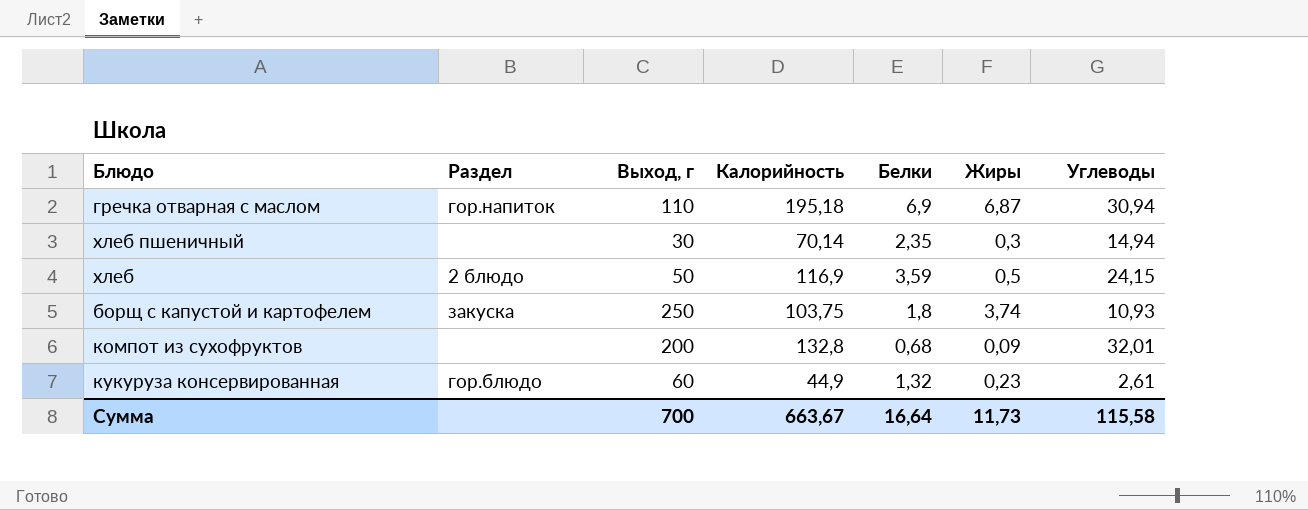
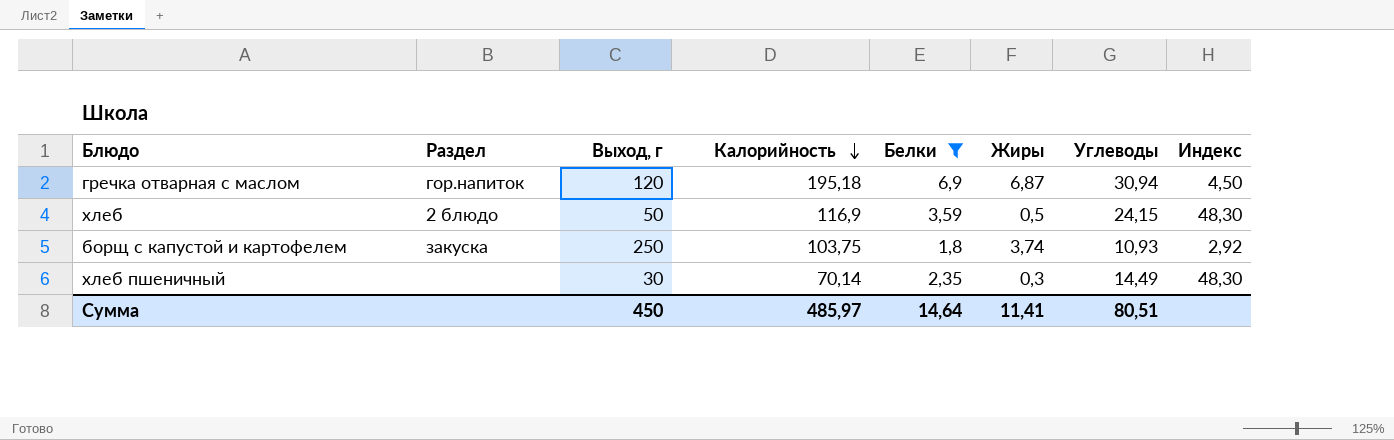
filter: none -> Белки >= 1,8
row order: none -> Калорийность descending
column Индекс | formula: none -> [Углеводы] / [Жиры]
гречка отварная с маслом | Выход, г: 110 -> 120
хлеб пшеничный | Углеводы: 14,94 -> 14,49
Сумма | Выход, г: 700 -> 450
Сумма | Калорийность: 663,67 -> 485,97
Сумма | Белки: 16,64 -> 14,64
Сумма | Жиры: 11,73 -> 11,41
Сумма | Углеводы: 115,58 -> 80,51

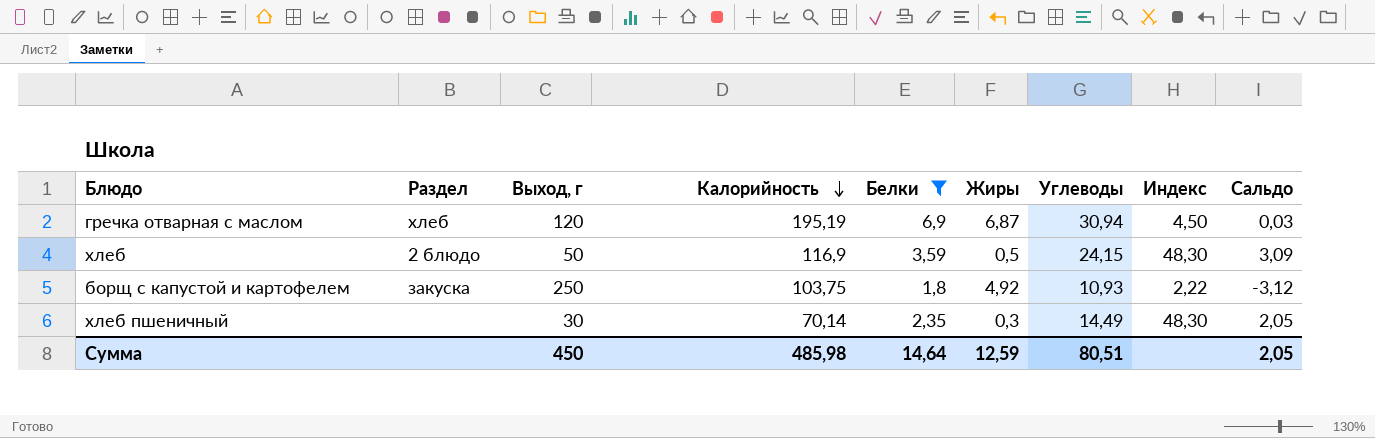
column Сальдо | formula: none -> [Белки] - [Жиры]
гречка отварная с маслом | Раздел: гор.напиток -> хлеб
гречка отварная с маслом | Калорийность: 195,18 -> 195,19
борщ с капустой и картофелем | Жиры: 3,74 -> 4,92
борщ с капустой и картофелем | Индекс: 2,92 -> 2,22
Сумма | Калорийность: 485,97 -> 485,98
Сумма | Жиры: 11,41 -> 12,59

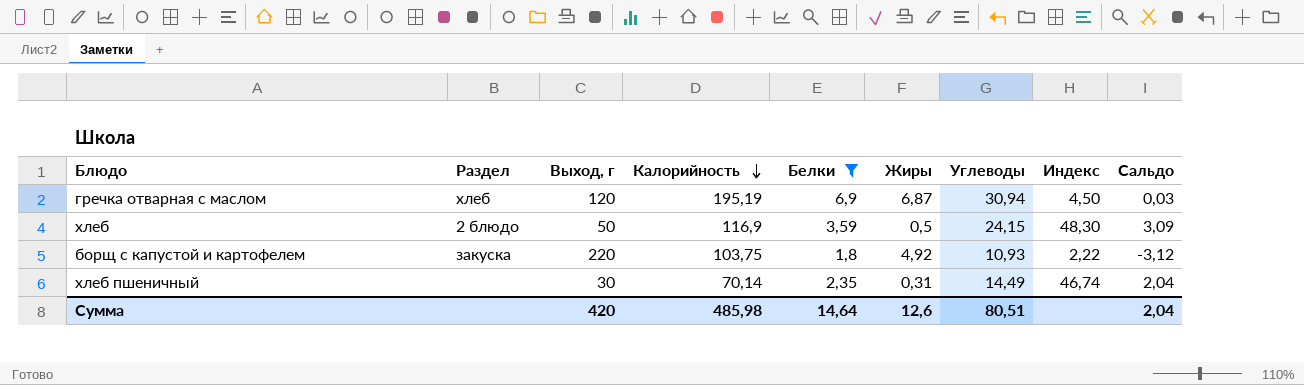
борщ с капустой и картофелем | Выход, г: 250 -> 220
хлеб пшеничный | Жиры: 0,3 -> 0,31
хлеб пшеничный | Индекс: 48,30 -> 46,74
хлеб пшеничный | Сальдо: 2,05 -> 2,04
Сумма | Выход, г: 450 -> 420
Сумма | Жиры: 12,59 -> 12,6
Сумма | Сальдо: 2,05 -> 2,04

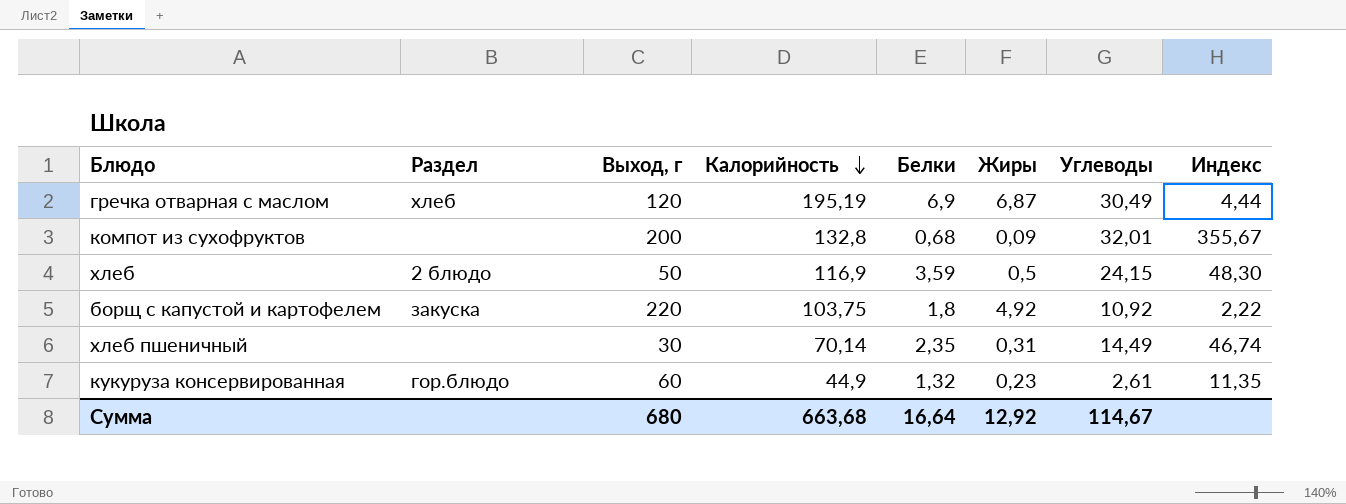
filter: Белки >= 1,8 -> none
column Сальдо | formula: [Белки] - [Жиры] -> none
гречка отварная с маслом | Углеводы: 30,94 -> 30,49
гречка отварная с маслом | Индекс: 4,50 -> 4,44
борщ с капустой и картофелем | Углеводы: 10,93 -> 10,92
Сумма | Выход, г: 420 -> 680
Сумма | Калорийность: 485,98 -> 663,68
Сумма | Белки: 14,64 -> 16,64
Сумма | Жиры: 12,6 -> 12,92
Сумма | Углеводы: 80,51 -> 114,67

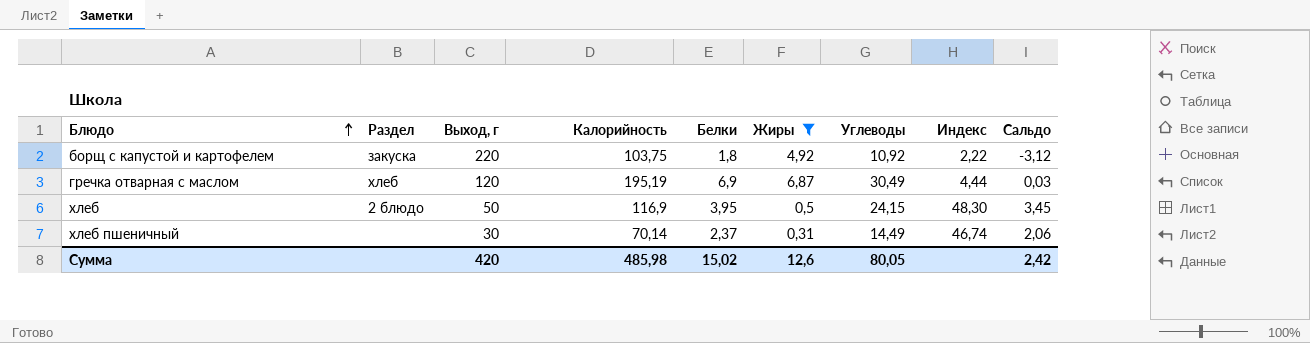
filter: none -> Жиры >= 0,31
row order: Калорийность descending -> Блюдо ascending
column Сальдо | formula: none -> [Белки] - [Жиры]
хлеб | Белки: 3,59 -> 3,95
хлеб пшеничный | Белки: 2,35 -> 2,37
Сумма | Выход, г: 680 -> 420
Сумма | Калорийность: 663,68 -> 485,98
Сумма | Белки: 16,64 -> 15,02
Сумма | Жиры: 12,92 -> 12,6
Сумма | Углеводы: 114,67 -> 80,05

